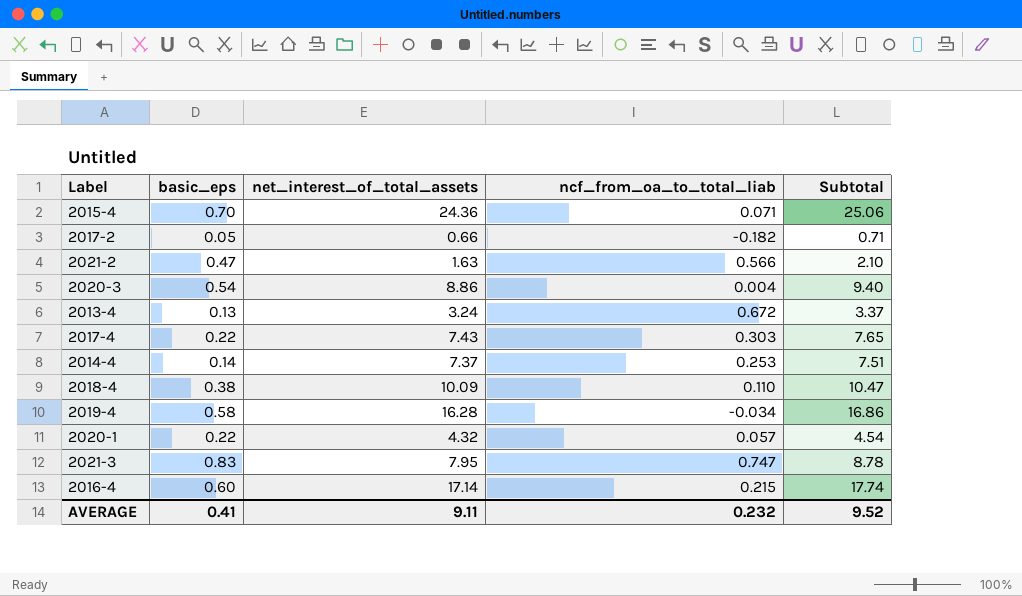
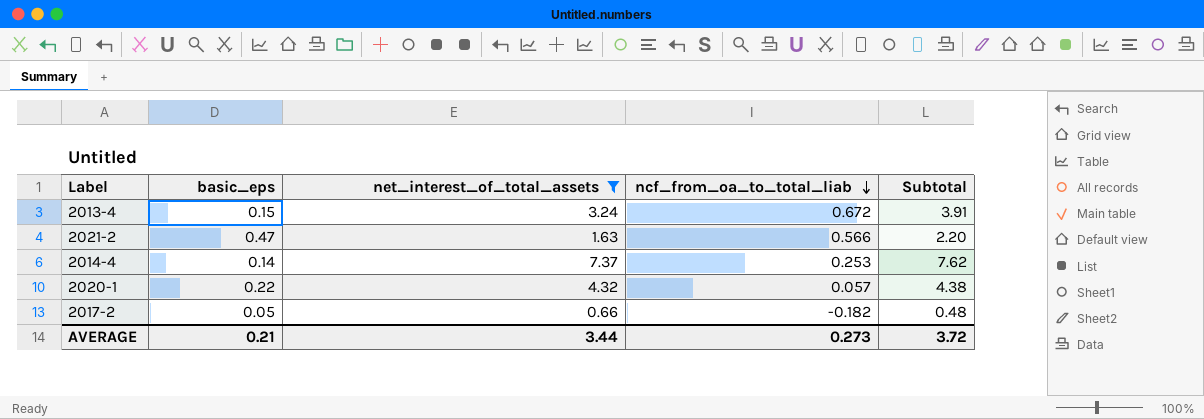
filter: none -> net_interest_of_total_assets <= 7.37
row order: none -> ncf_from_oa_to_total_liab descending
column Subtotal | formula: [basic_eps] + [net_interest_of_total_assets] -> [net_interest_of_total_assets] + [ncf_from_oa_to_total_liab]
2013-4 | basic_eps: 0.13 -> 0.15
AVERAGE | basic_eps: 0.41 -> 0.21
AVERAGE | net_interest_of_total_assets: 9.11 -> 3.44
AVERAGE | ncf_from_oa_to_total_liab: 0.232 -> 0.273
AVERAGE | Subtotal: 9.52 -> 3.72

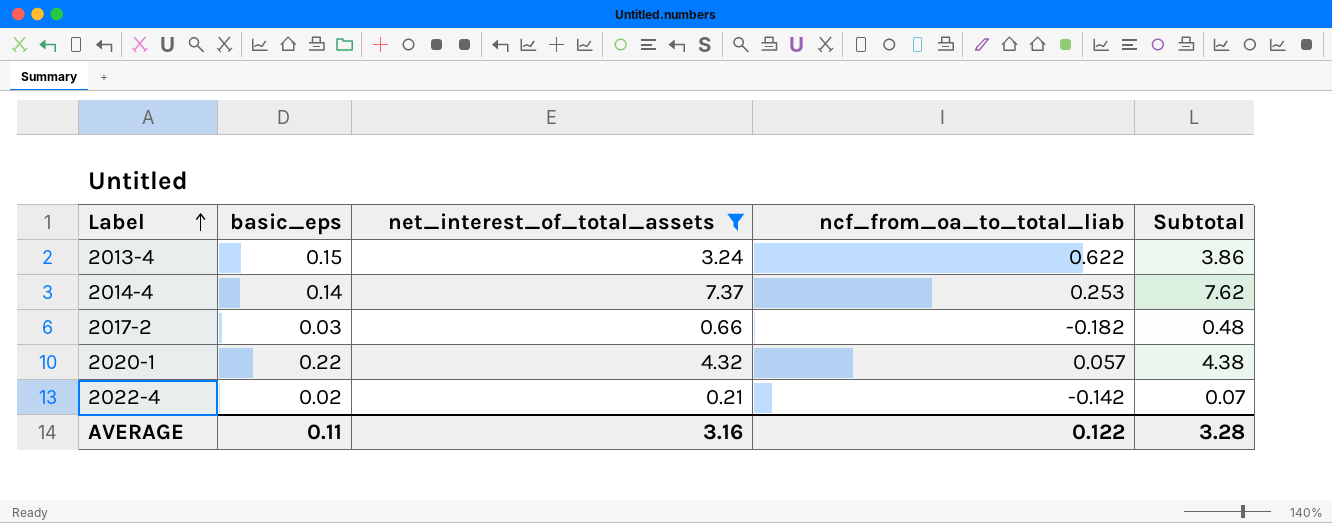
row order: ncf_from_oa_to_total_liab descending -> Label ascending
row 2021-2: 0.47 | 1.63 | 0.566 | 2.20 -> none
2013-4 | ncf_from_oa_to_total_liab: 0.672 -> 0.622
2013-4 | Subtotal: 3.91 -> 3.86
2017-2 | basic_eps: 0.05 -> 0.03
row 2022-4: none -> 0.02 | 0.21 | -0.142 | 0.07
AVERAGE | basic_eps: 0.21 -> 0.11
AVERAGE | net_interest_of_total_assets: 3.44 -> 3.16
AVERAGE | ncf_from_oa_to_total_liab: 0.273 -> 0.122
AVERAGE | Subtotal: 3.72 -> 3.28

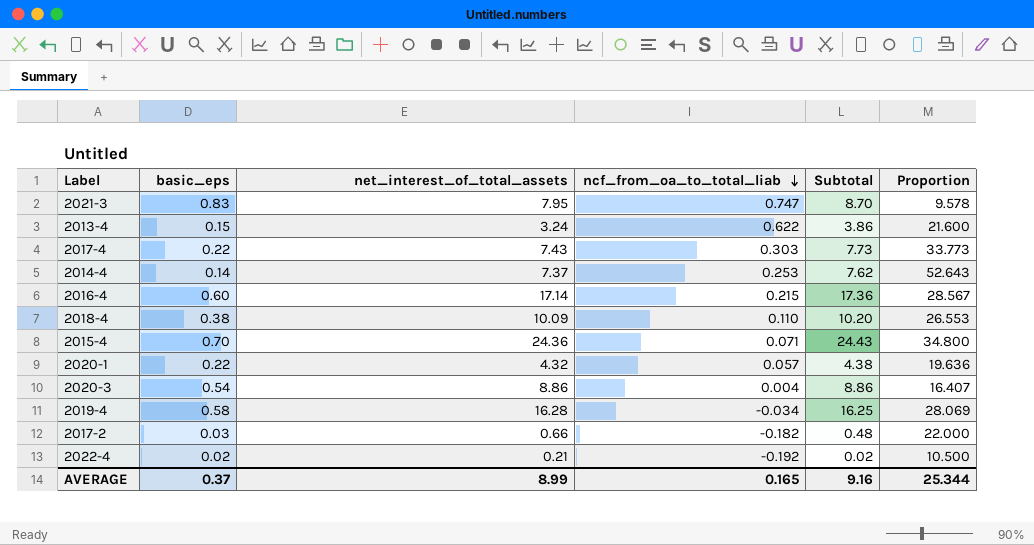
filter: net_interest_of_total_assets <= 7.37 -> none
row order: Label ascending -> ncf_from_oa_to_total_liab descending
column Proportion | formula: none -> [net_interest_of_total_assets] / [basic_eps]
2022-4 | ncf_from_oa_to_total_liab: -0.142 -> -0.192
2022-4 | Subtotal: 0.07 -> 0.02
AVERAGE | basic_eps: 0.11 -> 0.37
AVERAGE | net_interest_of_total_assets: 3.16 -> 8.99
AVERAGE | ncf_from_oa_to_total_liab: 0.122 -> 0.165
AVERAGE | Subtotal: 3.28 -> 9.16

